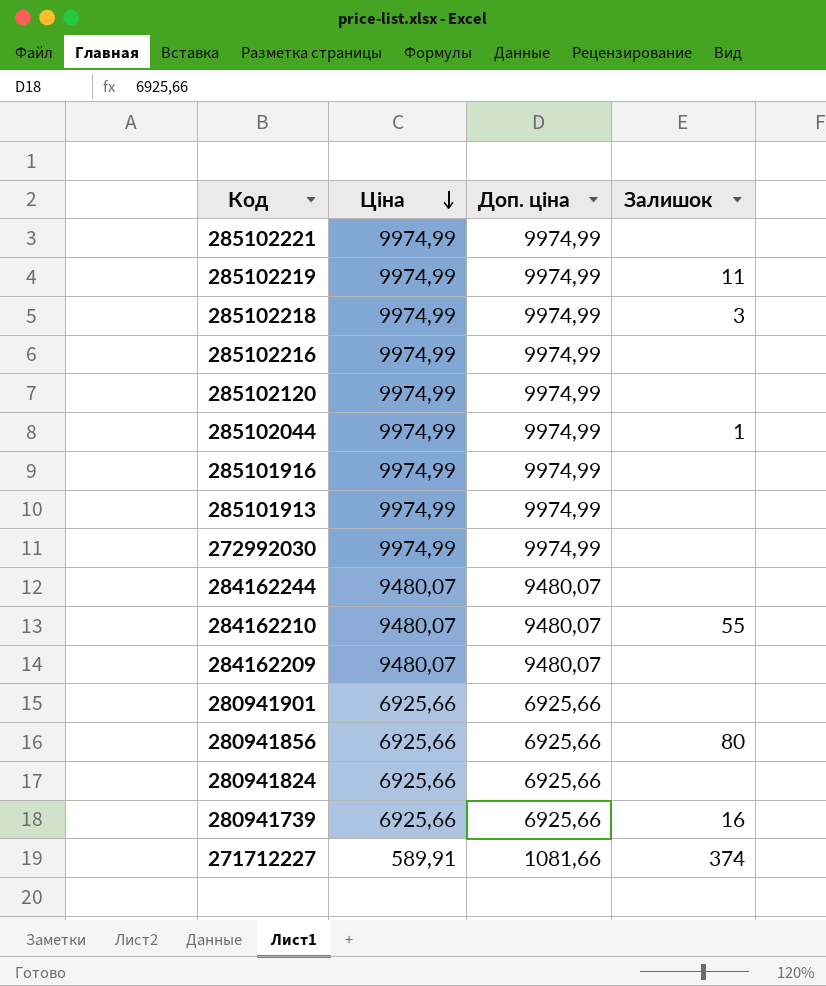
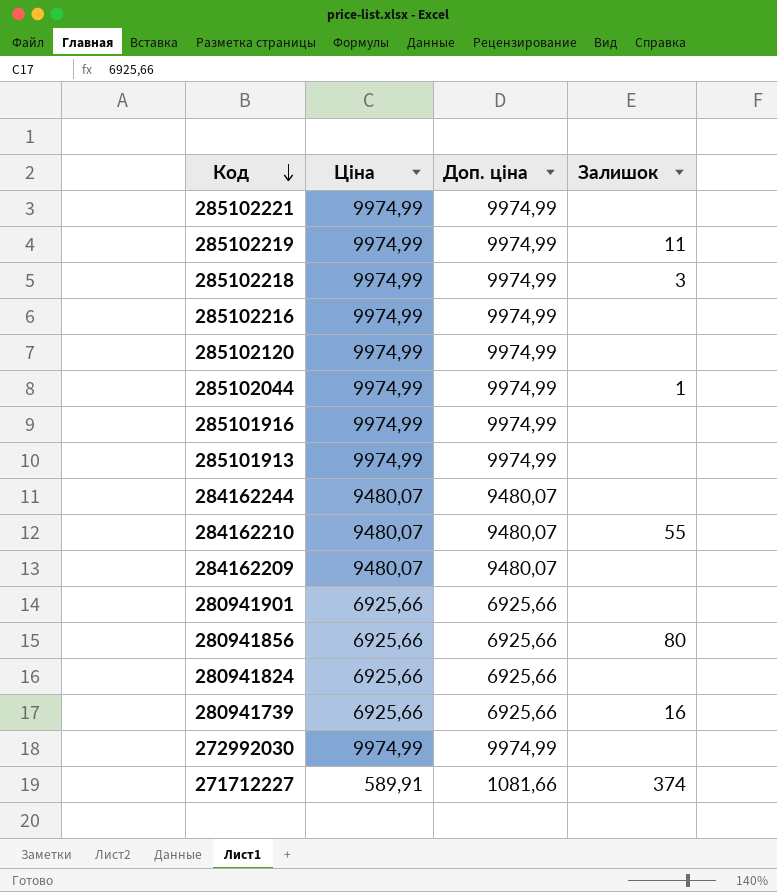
row order: Ціна descending -> Код descending

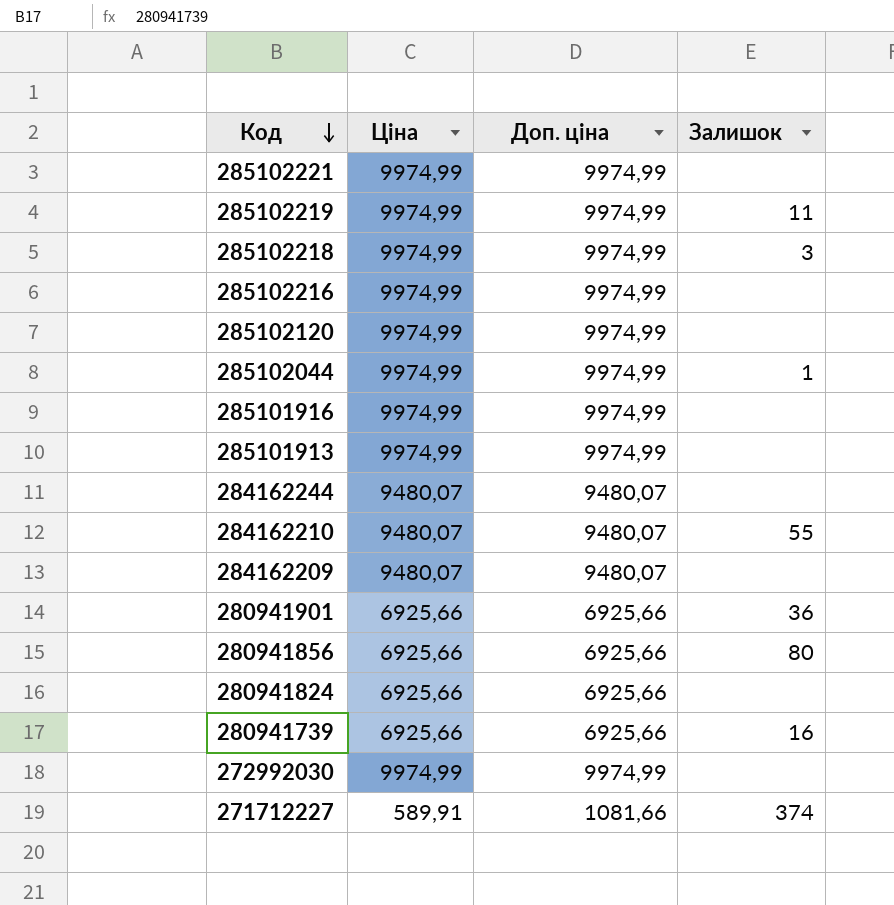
280941901 | Залишок: none -> 36

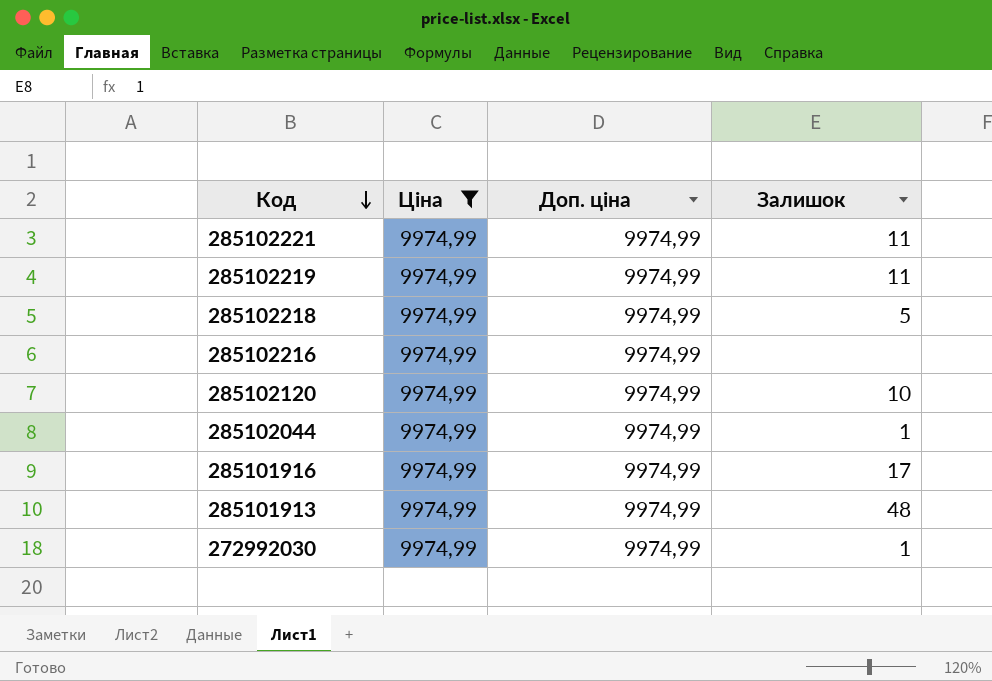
filter: none -> Ціна = 9974,99
285102221 | Залишок: none -> 11
285102218 | Залишок: 3 -> 5
285102120 | Залишок: none -> 10
285101916 | Залишок: none -> 17
285101913 | Залишок: none -> 48
272992030 | Залишок: none -> 1

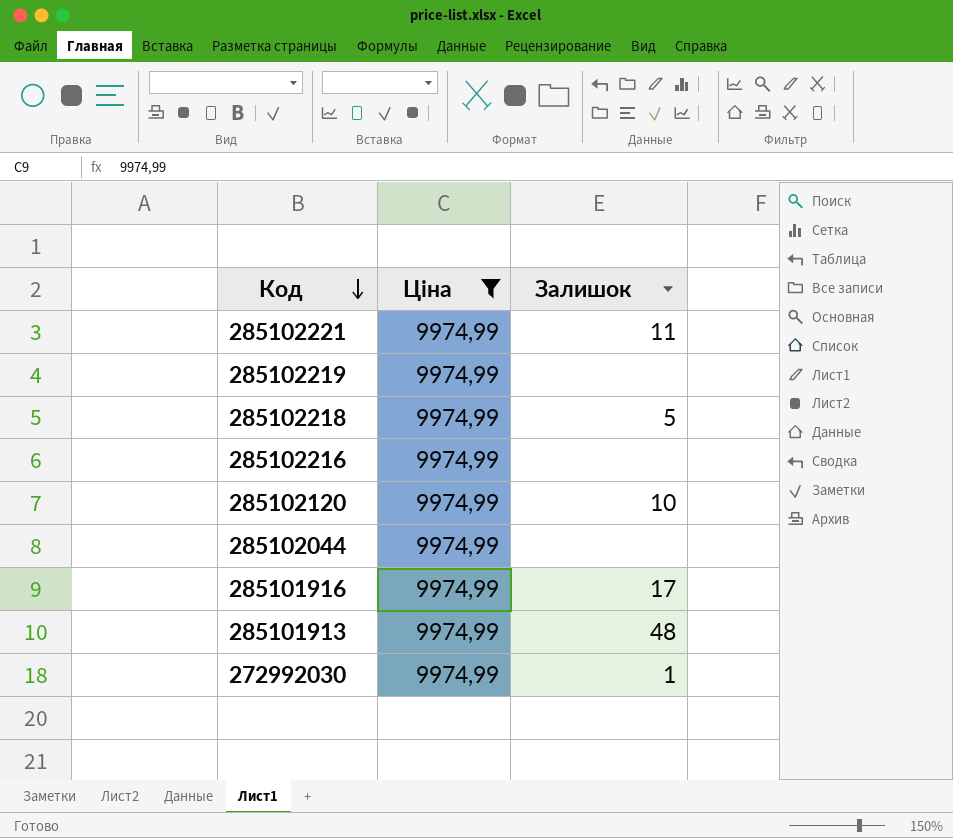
column Доп. ціна | position: 3 -> none
285102219 | Залишок: 11 -> none
285102044 | Залишок: 1 -> none

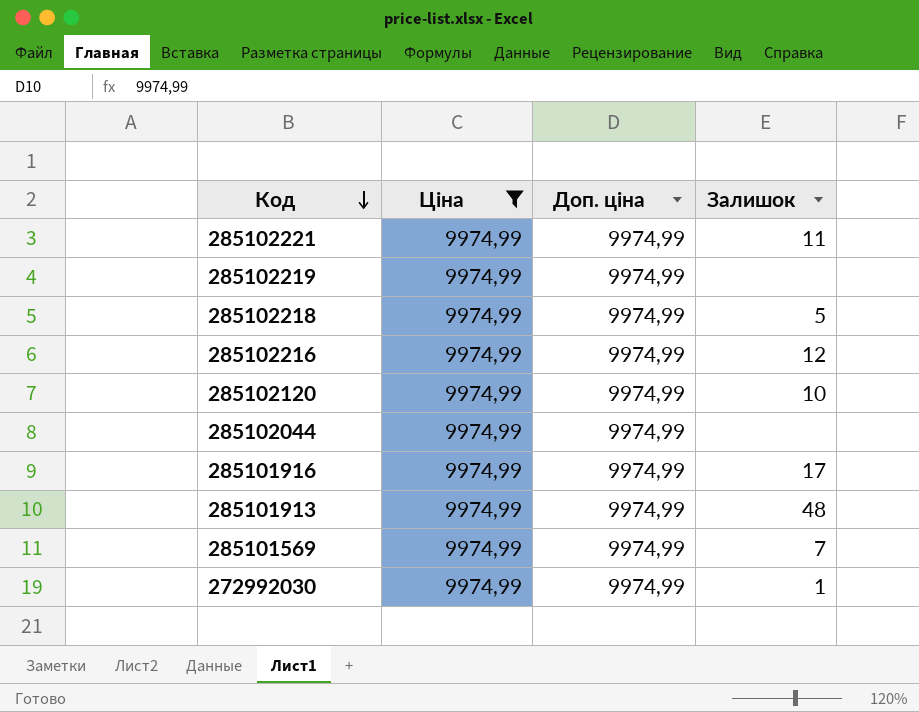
column Доп. ціна | position: none -> 3
285102216 | Залишок: none -> 12
row 285101569: none -> 9974,99 | 9974,99 | 7

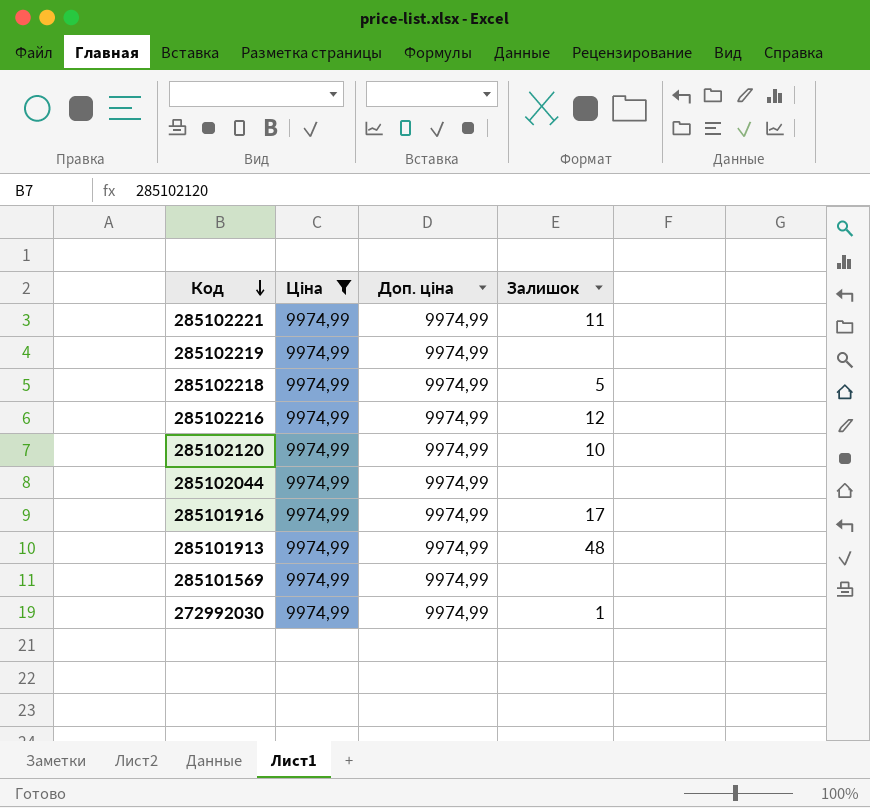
285101569 | Залишок: 7 -> none

